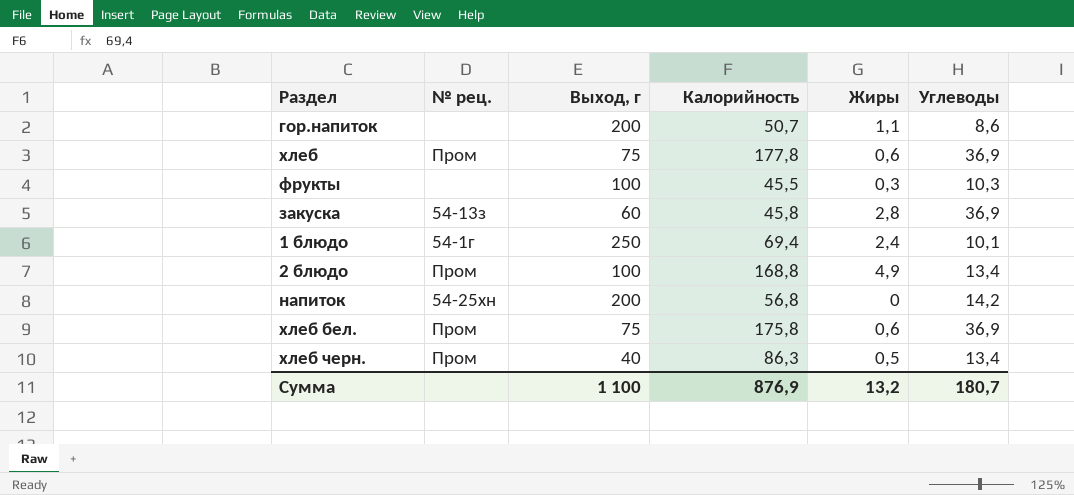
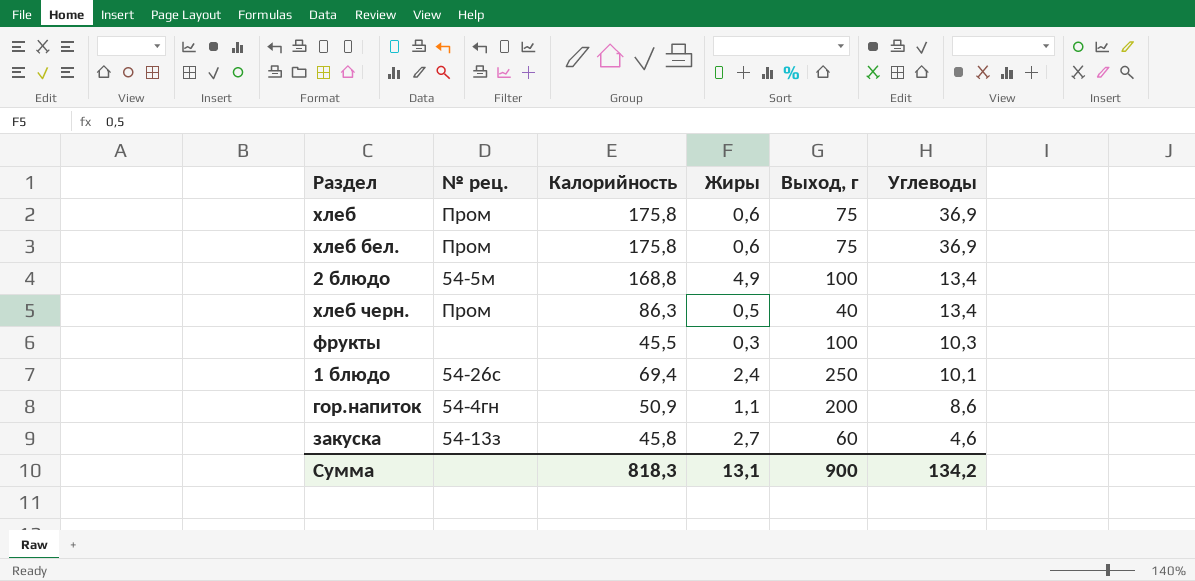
row order: none -> Углеводы descending
column Выход, г | position: 3 -> 5
row напиток: 54-25хн | 200 | 56,8 | 0 | 14,2 -> none
хлеб | Калорийность: 177,8 -> 175,8
2 блюдо | № рец.: Пром -> 54-5м
1 блюдо | № рец.: 54-1г -> 54-26с
гор.напиток | № рец.: none -> 54-4гн
гор.напиток | Калорийность: 50,7 -> 50,9
закуска | Жиры: 2,8 -> 2,7
закуска | Углеводы: 36,9 -> 4,6
Сумма | Калорийность: 876,9 -> 818,3
Сумма | Жиры: 13,2 -> 13,1
Сумма | Выход, г: 1 100 -> 900
Сумма | Углеводы: 180,7 -> 134,2

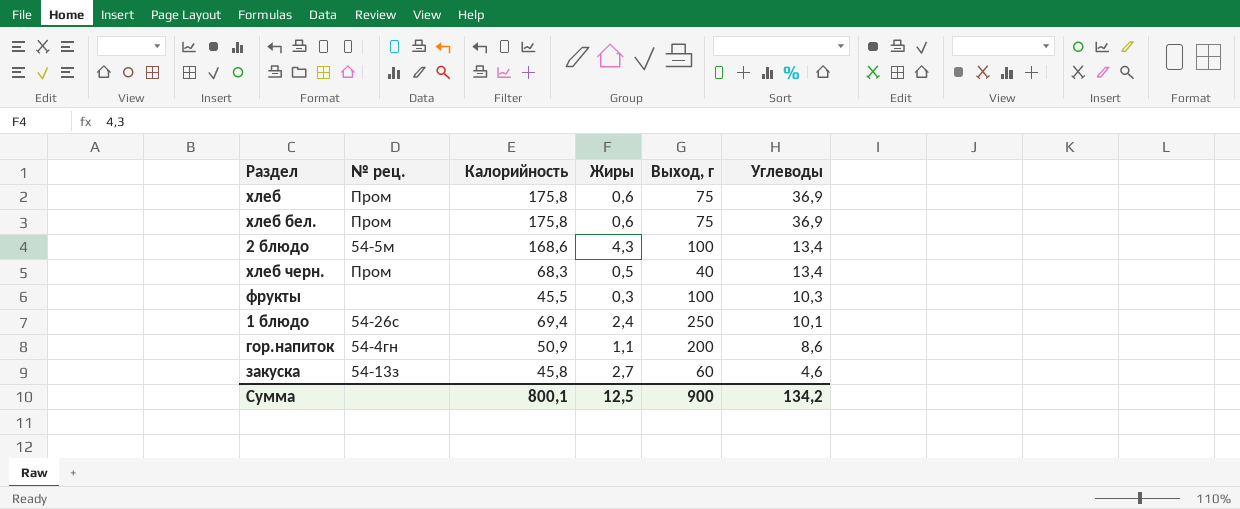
2 блюдо | Калорийность: 168,8 -> 168,6
2 блюдо | Жиры: 4,9 -> 4,3
хлеб черн. | Калорийность: 86,3 -> 68,3
Сумма | Калорийность: 818,3 -> 800,1
Сумма | Жиры: 13,1 -> 12,5

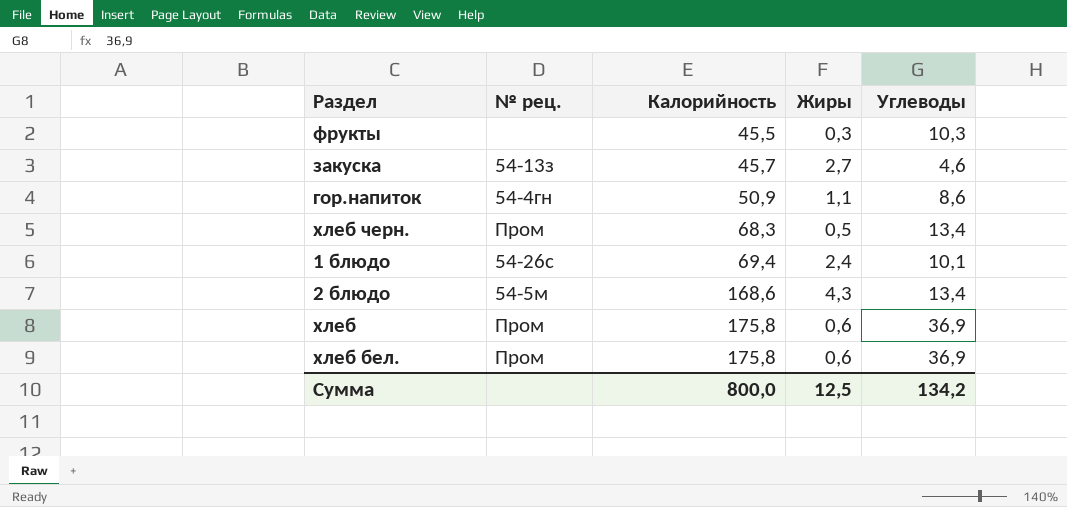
row order: Углеводы descending -> Калорийность ascending
column Выход, г | position: 5 -> none
закуска | Калорийность: 45,8 -> 45,7
Сумма | Калорийность: 800,1 -> 800,0

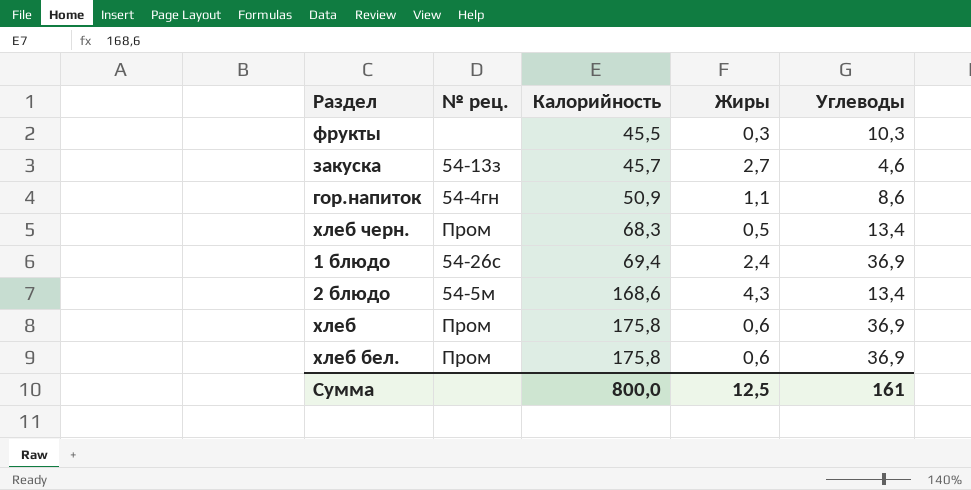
1 блюдо | Углеводы: 10,1 -> 36,9
Сумма | Углеводы: 134,2 -> 161

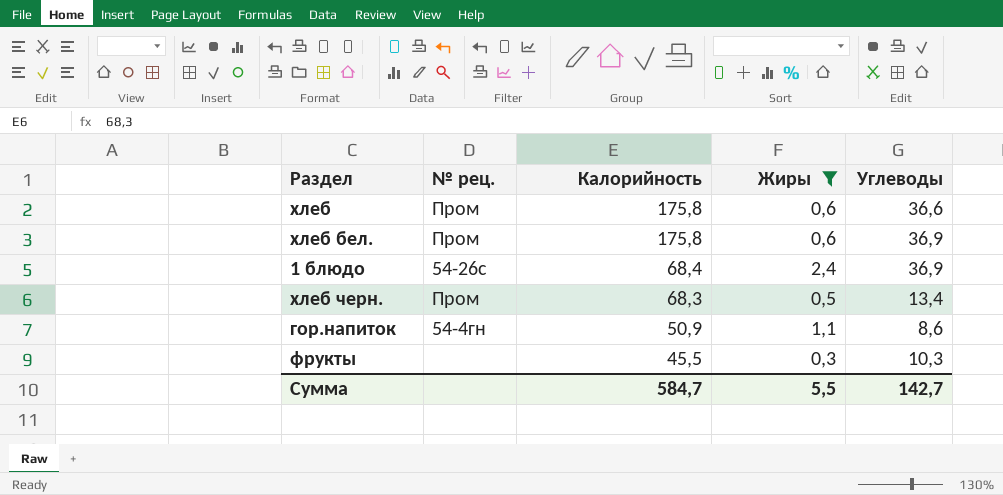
filter: none -> Жиры <= 2,4
row order: Калорийность ascending -> Калорийность descending
хлеб | Углеводы: 36,9 -> 36,6
1 блюдо | Калорийность: 69,4 -> 68,4
Сумма | Калорийность: 800,0 -> 584,7
Сумма | Жиры: 12,5 -> 5,5
Сумма | Углеводы: 161 -> 142,7

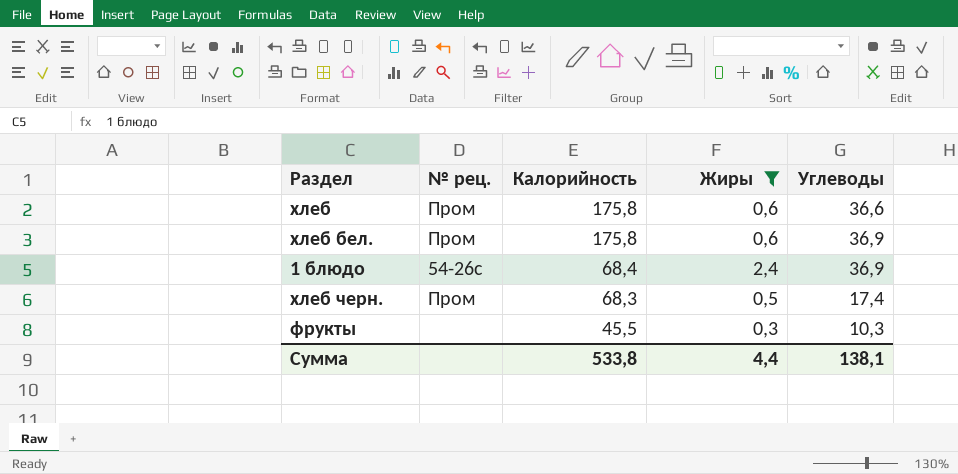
row гор.напиток: 54-4гн | 50,9 | 1,1 | 8,6 -> none
хлеб черн. | Углеводы: 13,4 -> 17,4
Сумма | Калорийность: 584,7 -> 533,8
Сумма | Жиры: 5,5 -> 4,4
Сумма | Углеводы: 142,7 -> 138,1

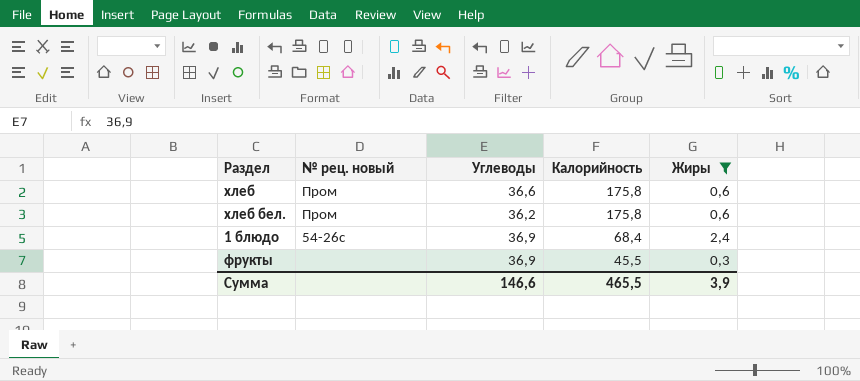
column name: № рец. -> № рец. новый
column Углеводы | position: 5 -> 3
row хлеб черн.: Пром | 68,3 | 0,5 | 17,4 -> none
хлеб бел. | Углеводы: 36,9 -> 36,2
фрукты | Углеводы: 10,3 -> 36,9
Сумма | Углеводы: 138,1 -> 146,6
Сумма | Калорийность: 533,8 -> 465,5
Сумма | Жиры: 4,4 -> 3,9

